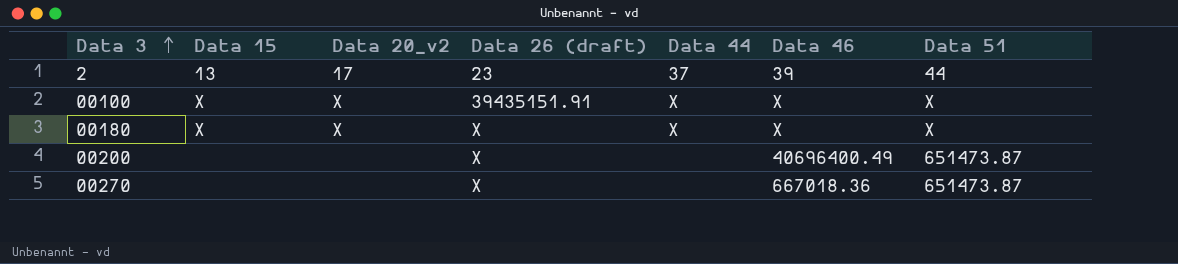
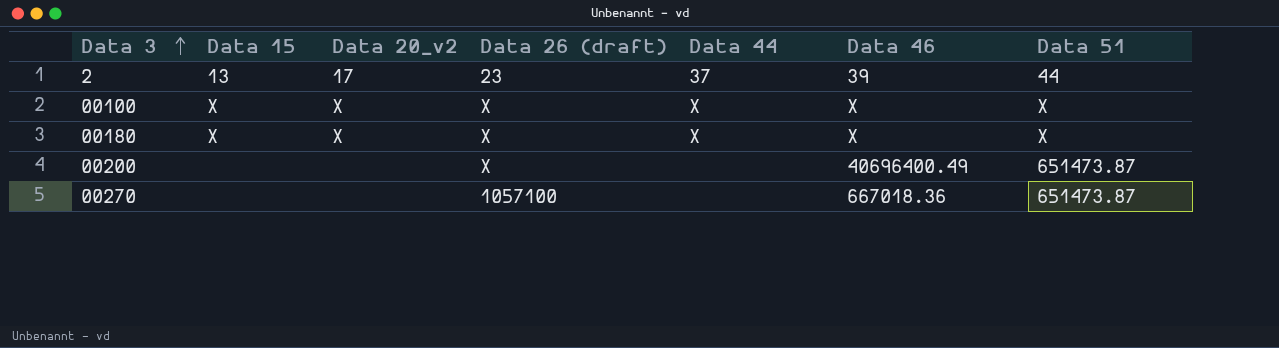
00100 | Data 26 (draft): 39435151.91 -> X
00270 | Data 26 (draft): X -> 1057100

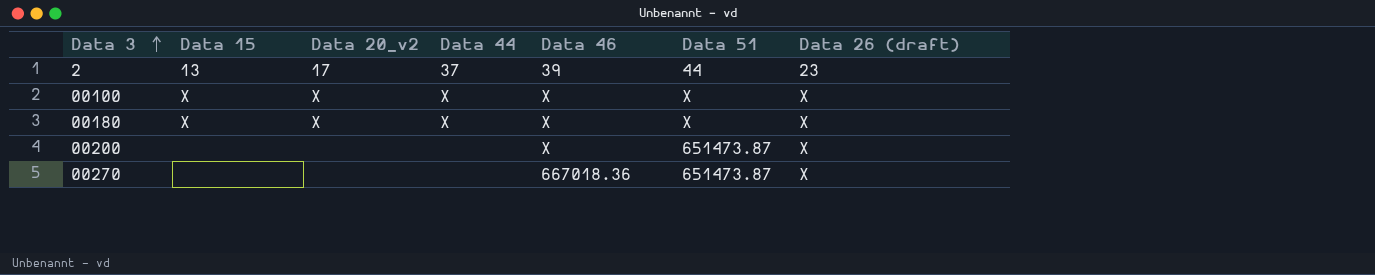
column Data 26 (draft) | position: 4 -> 7
00200 | Data 46: 40696400.49 -> X
00270 | Data 26 (draft): 1057100 -> X

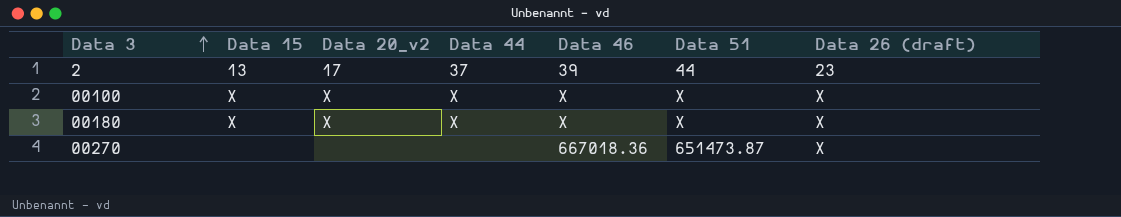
row 00200: none | none | none | X | 651473.87 | X -> none

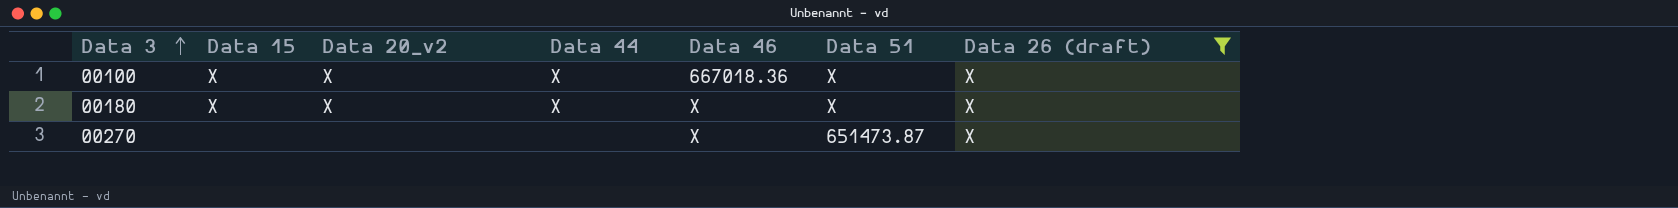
filter: none -> Data 26 (draft) = X
00100 | Data 46: X -> 667018.36
00270 | Data 46: 667018.36 -> X

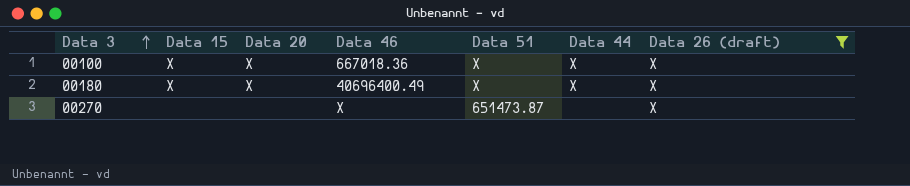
column name: Data 20_v2 -> Data 20
column Data 44 | position: 4 -> 6
00180 | Data 46: X -> 40696400.49

